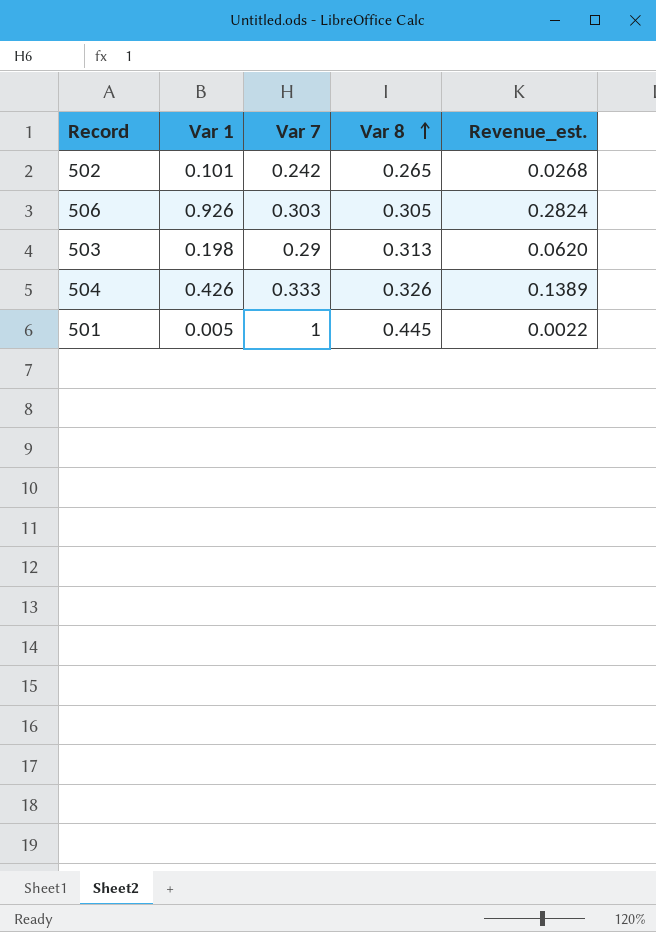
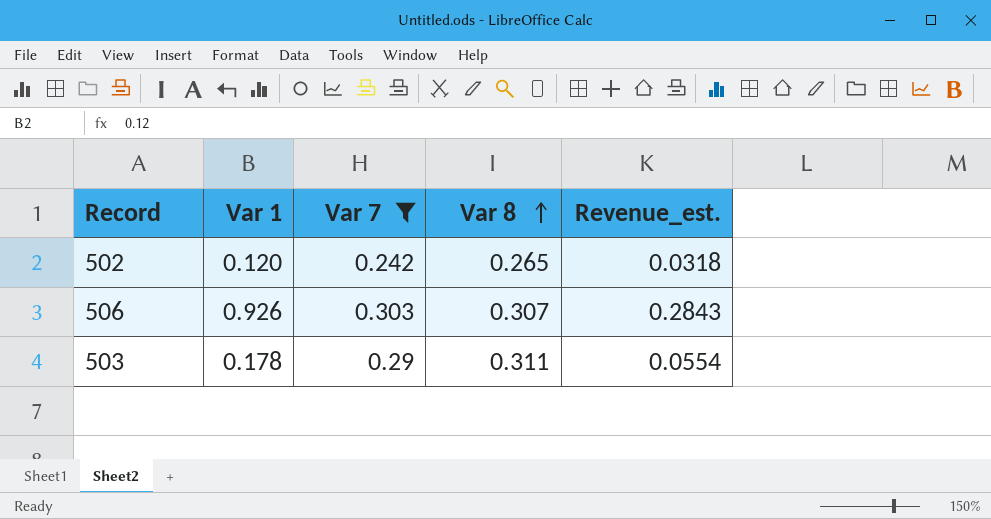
filter: none -> Var 7 <= 0.303
502 | Var 1: 0.101 -> 0.120
502 | Revenue_est.: 0.0268 -> 0.0318
506 | Var 8: 0.305 -> 0.307
506 | Revenue_est.: 0.2824 -> 0.2843
503 | Var 1: 0.198 -> 0.178
503 | Var 8: 0.313 -> 0.311
503 | Revenue_est.: 0.0620 -> 0.0554

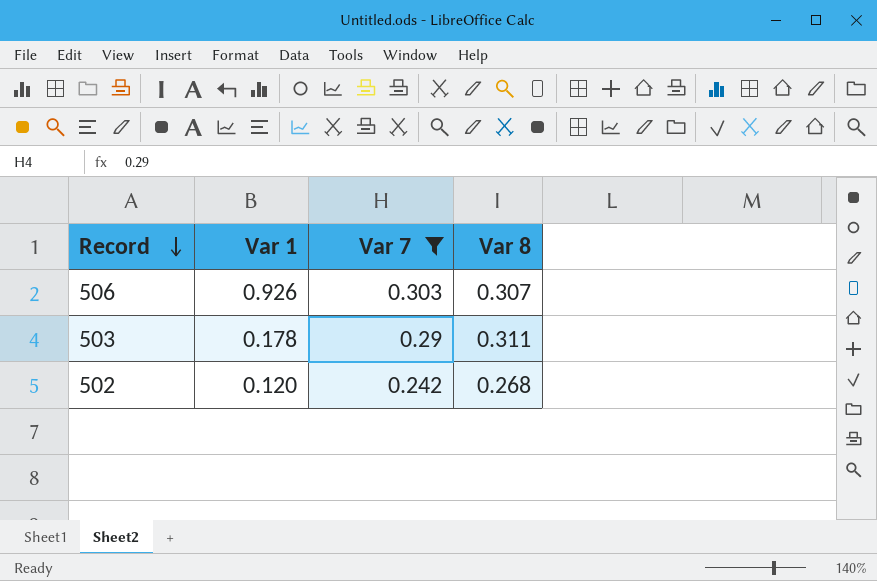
row order: Var 8 ascending -> Record descending
column Revenue_est. | formula: [Var 1] * [Var 8] -> none
502 | Var 8: 0.265 -> 0.268

